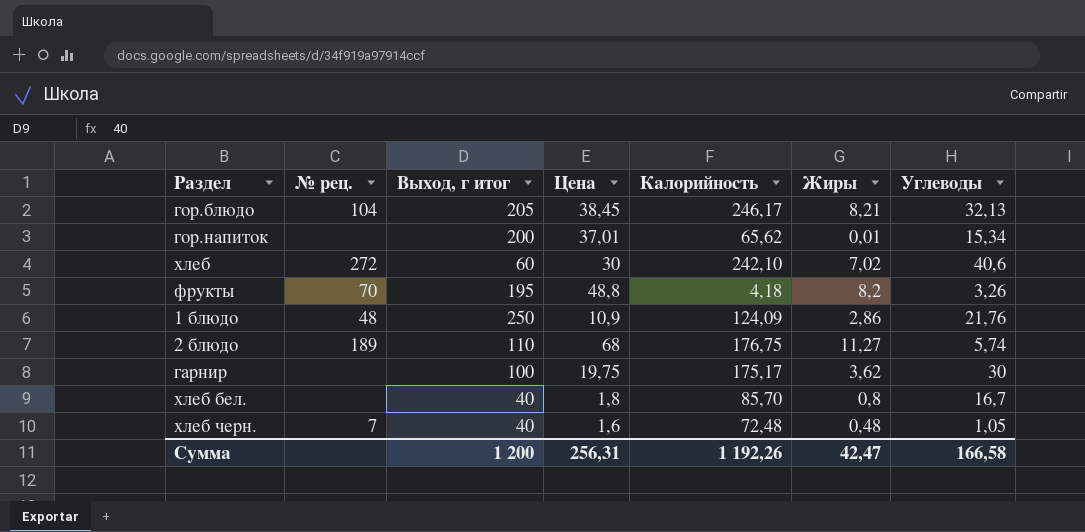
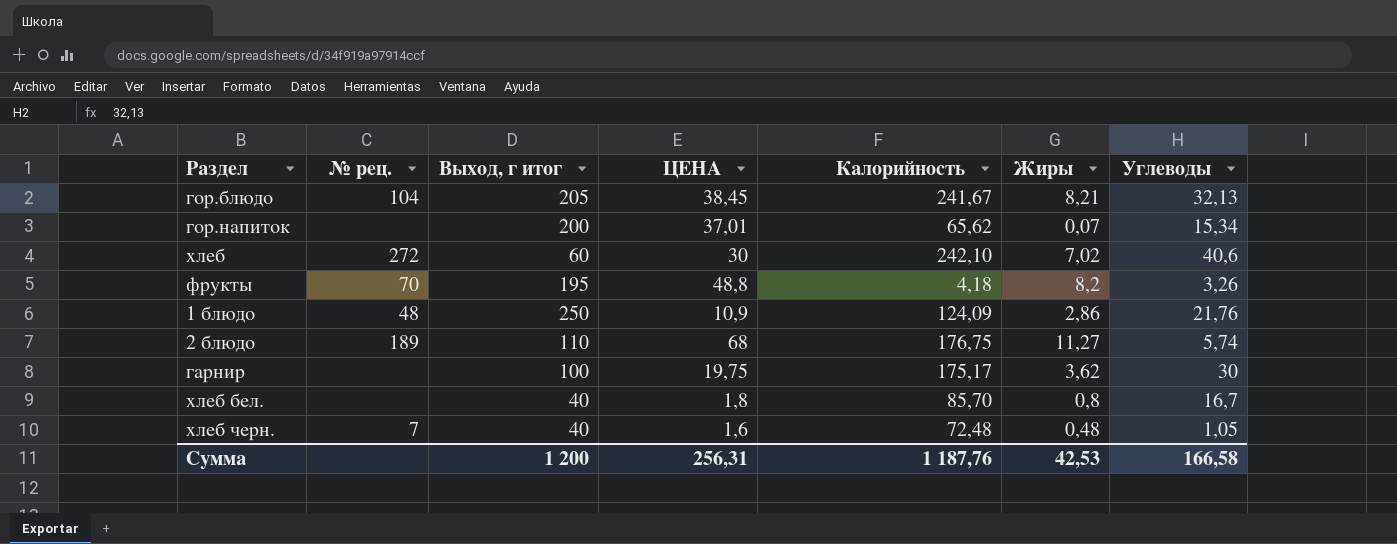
column name: Цена -> ЦЕНА
гор.блюдо | Калорийность: 246,17 -> 241,67
гор.напиток | Жиры: 0,01 -> 0,07
Сумма | Калорийность: 1 192,26 -> 1 187,76
Сумма | Жиры: 42,47 -> 42,53

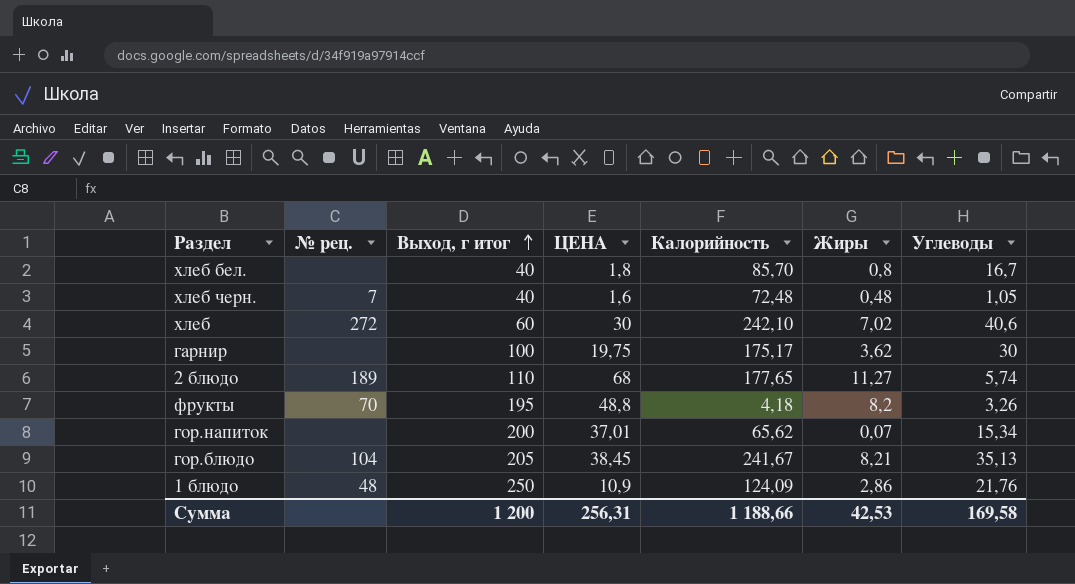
row order: none -> Выход, г итог ascending
2 блюдо | Калорийность: 176,75 -> 177,65
гор.блюдо | Углеводы: 32,13 -> 35,13
Сумма | Калорийность: 1 187,76 -> 1 188,66
Сумма | Углеводы: 166,58 -> 169,58

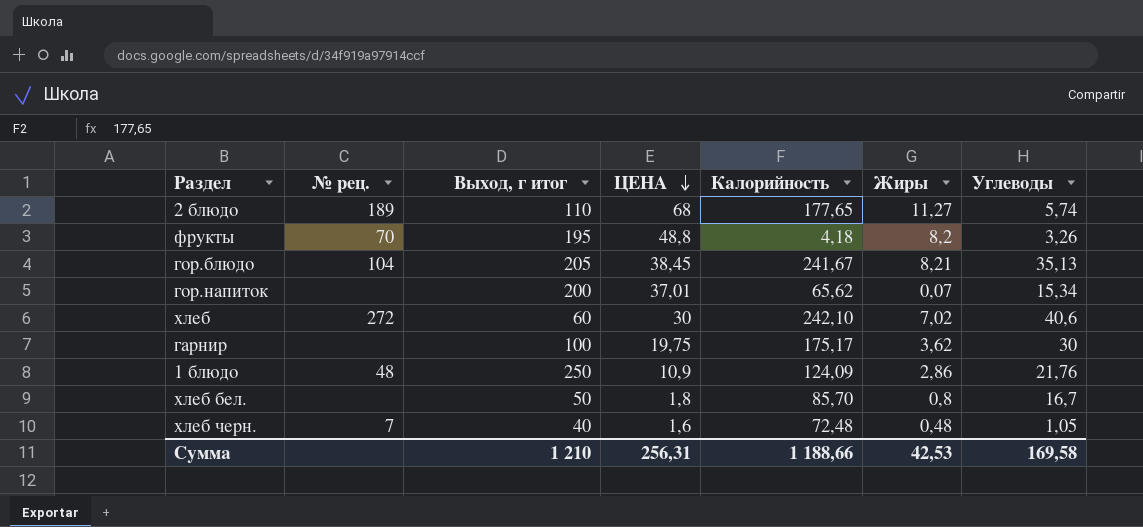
row order: Выход, г итог ascending -> ЦЕНА descending
хлеб бел. | Выход, г итог: 40 -> 50
Сумма | Выход, г итог: 1 200 -> 1 210

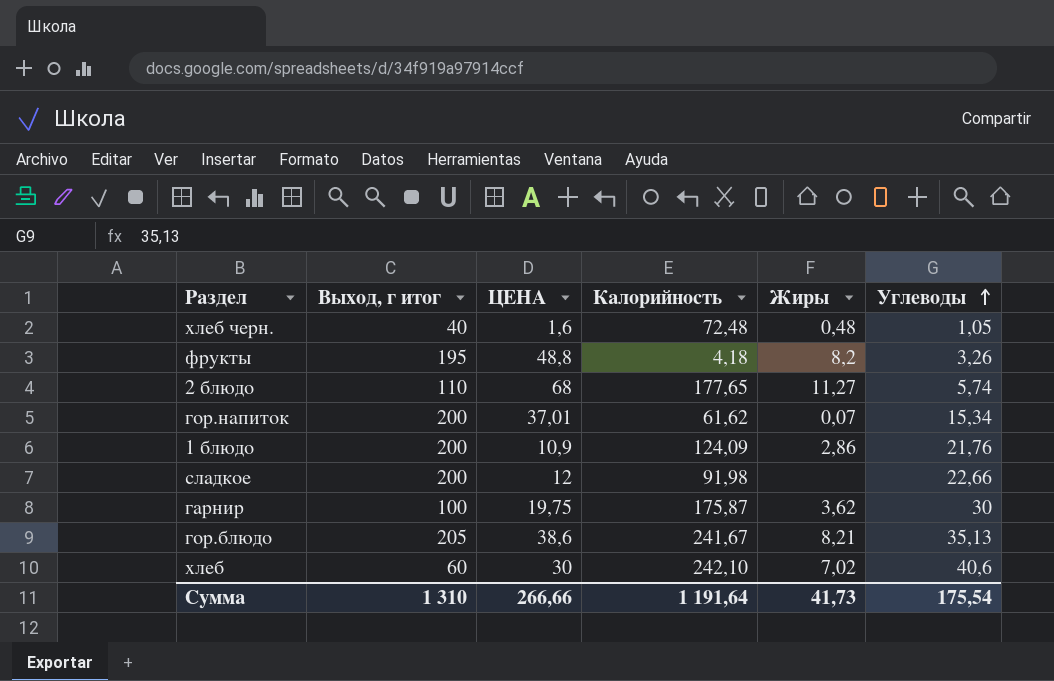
row order: ЦЕНА descending -> Углеводы ascending
column № рец. | position: 2 -> none
row хлеб бел.: none | 50 | 1,8 | 85,70 | 0,8 | 16,7 -> none
гор.напиток | Калорийность: 65,62 -> 61,62
1 блюдо | Выход, г итог: 250 -> 200
row сладкое: none -> 200 | 12 | 91,98 | none | 22,66
гарнир | Калорийность: 175,17 -> 175,87
гор.блюдо | ЦЕНА: 38,45 -> 38,6
Сумма | Выход, г итог: 1 210 -> 1 310
Сумма | ЦЕНА: 256,31 -> 266,66
Сумма | Калорийность: 1 188,66 -> 1 191,64
Сумма | Жиры: 42,53 -> 41,73
Сумма | Углеводы: 169,58 -> 175,54

